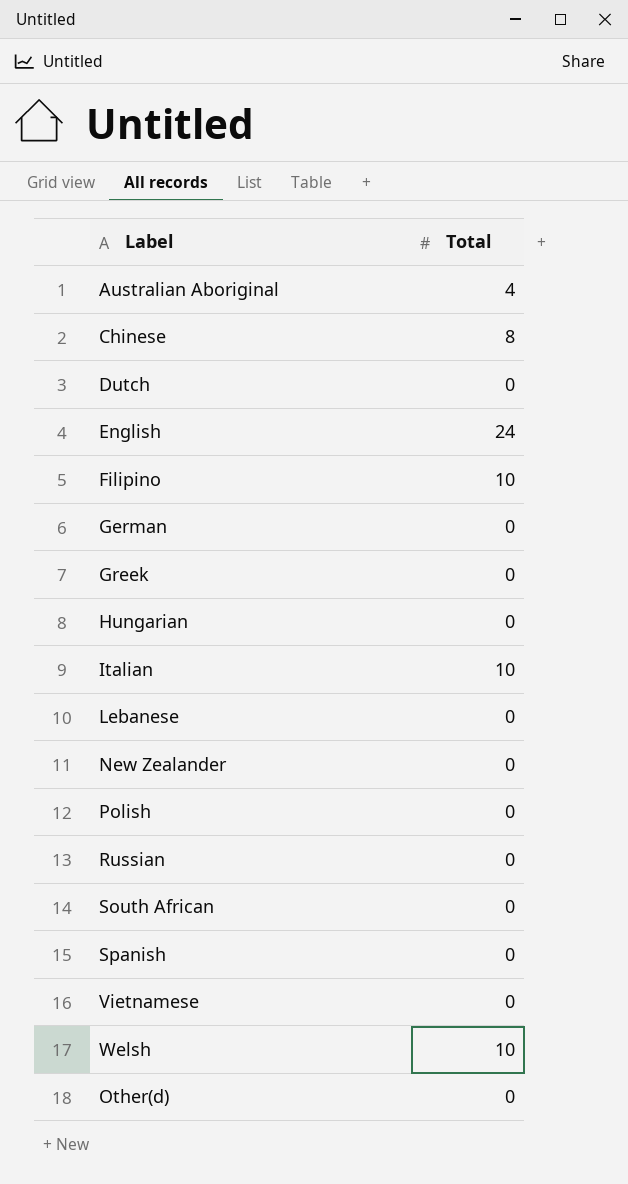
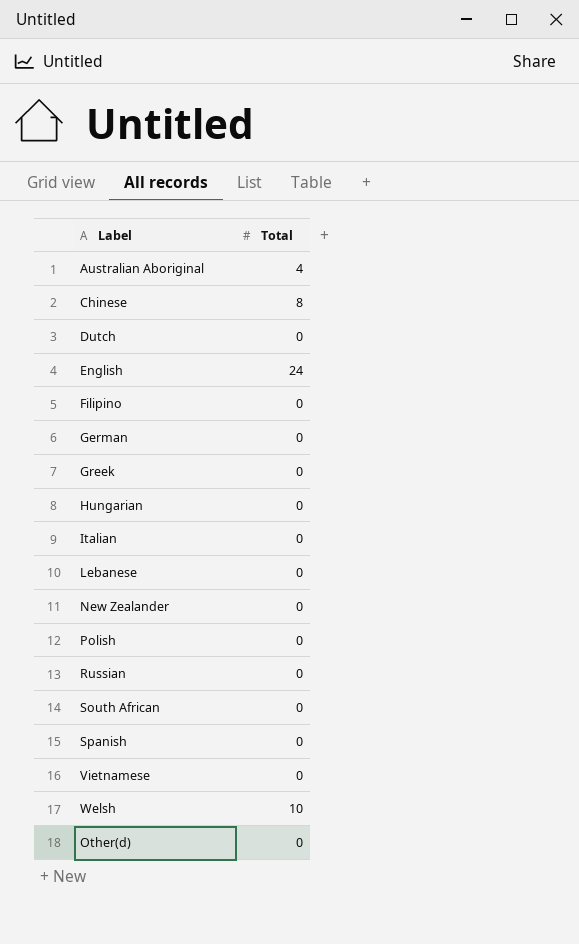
Filipino | Total: 10 -> 0
Italian | Total: 10 -> 0

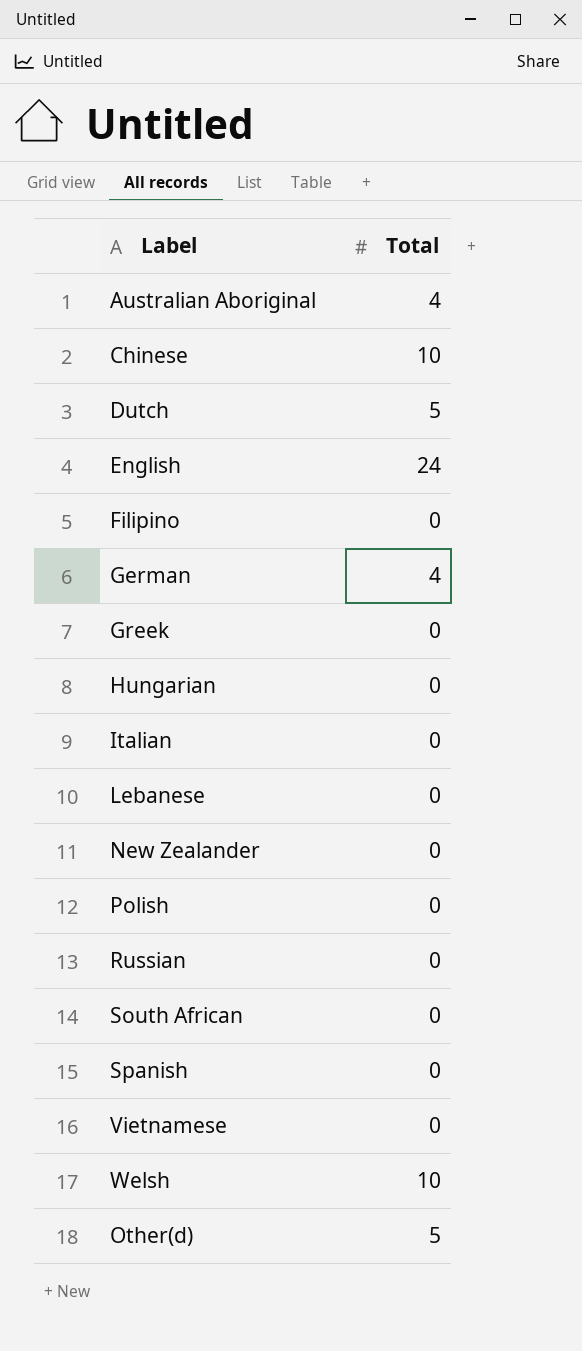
Chinese | Total: 8 -> 10
Dutch | Total: 0 -> 5
German | Total: 0 -> 4
Other(d) | Total: 0 -> 5

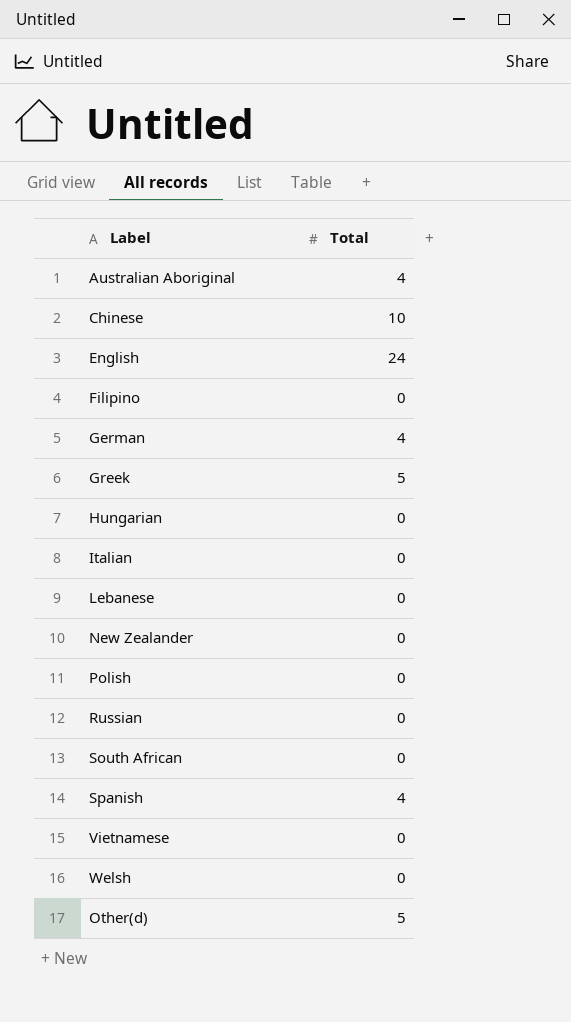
row Dutch: 5 -> none
Greek | Total: 0 -> 5
Spanish | Total: 0 -> 4
Welsh | Total: 10 -> 0

